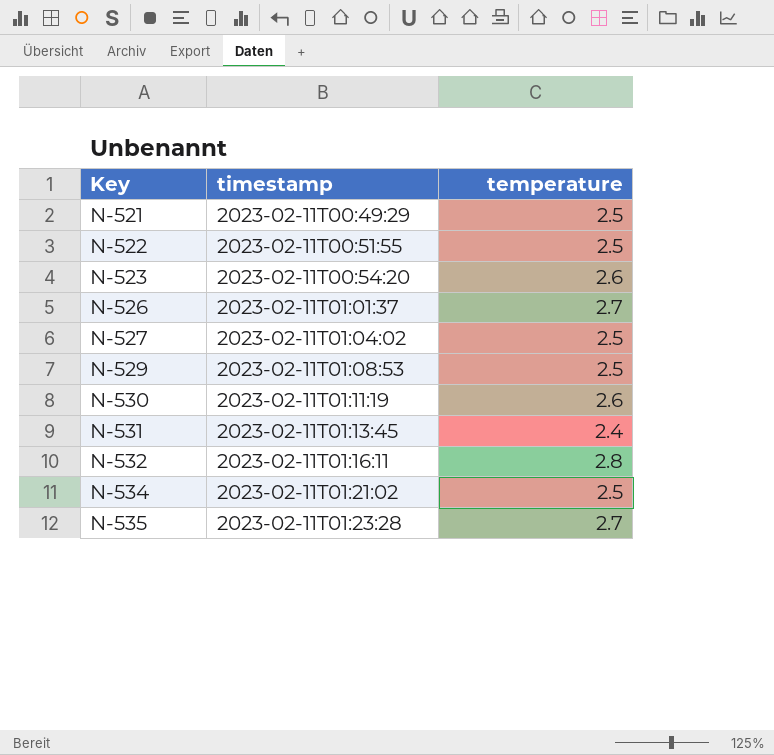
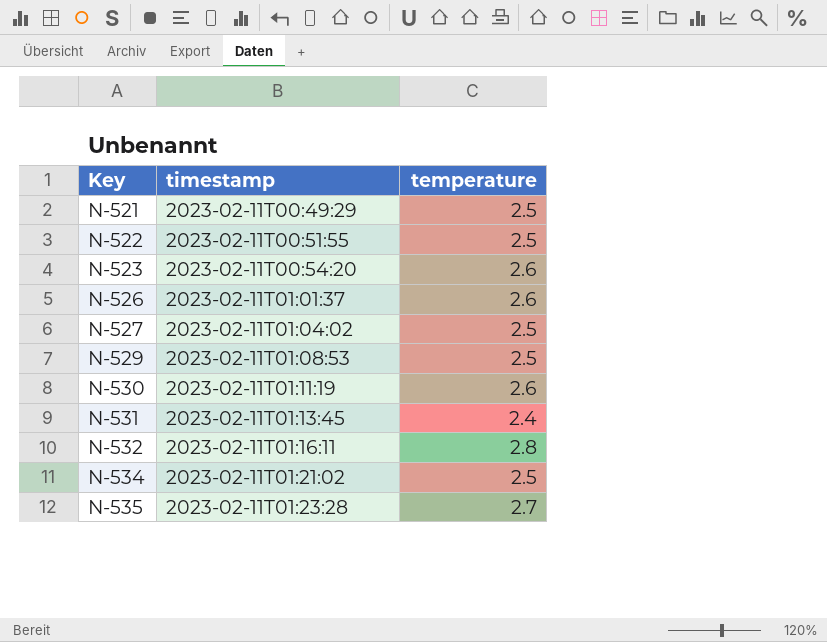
N-526 | temperature: 2.7 -> 2.6

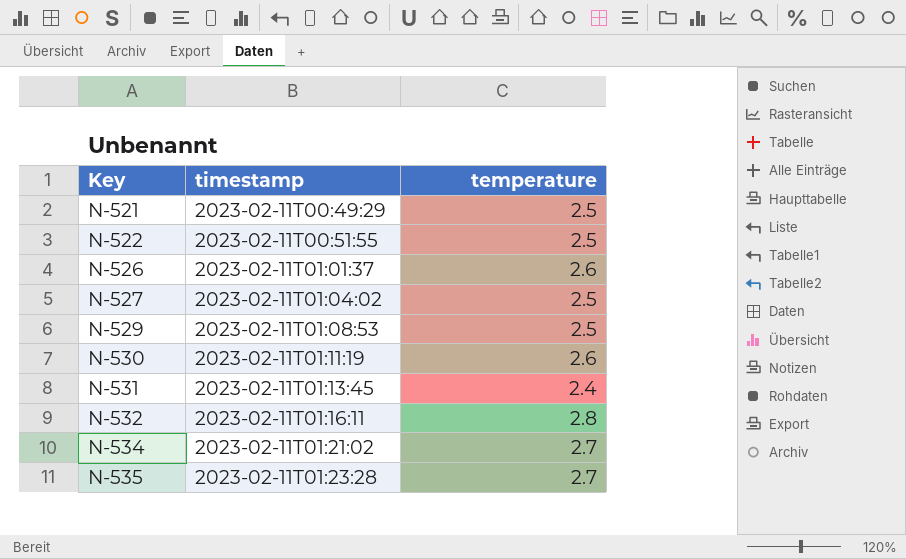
row N-523: 2023-02-11T00:54:20 | 2.6 -> none
N-534 | temperature: 2.5 -> 2.7

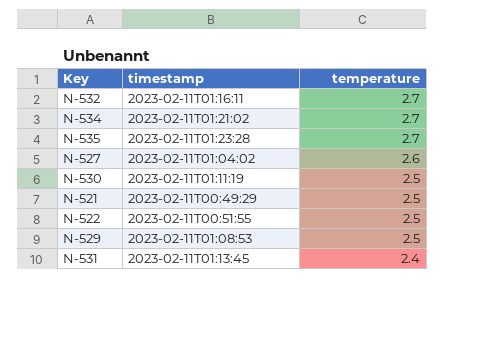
row order: Key ascending -> temperature descending
row N-526: 2023-02-11T01:01:37 | 2.6 -> none
N-532 | temperature: 2.8 -> 2.7
N-527 | temperature: 2.5 -> 2.6
N-530 | temperature: 2.6 -> 2.5

